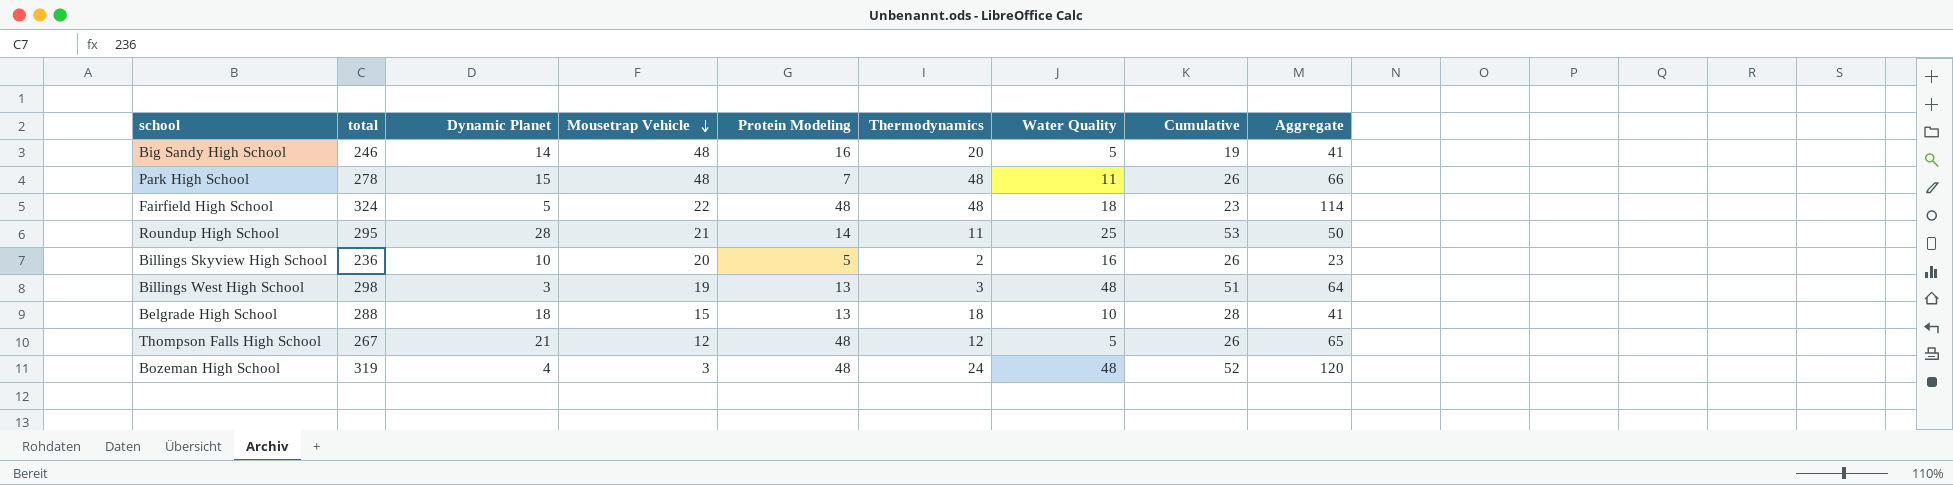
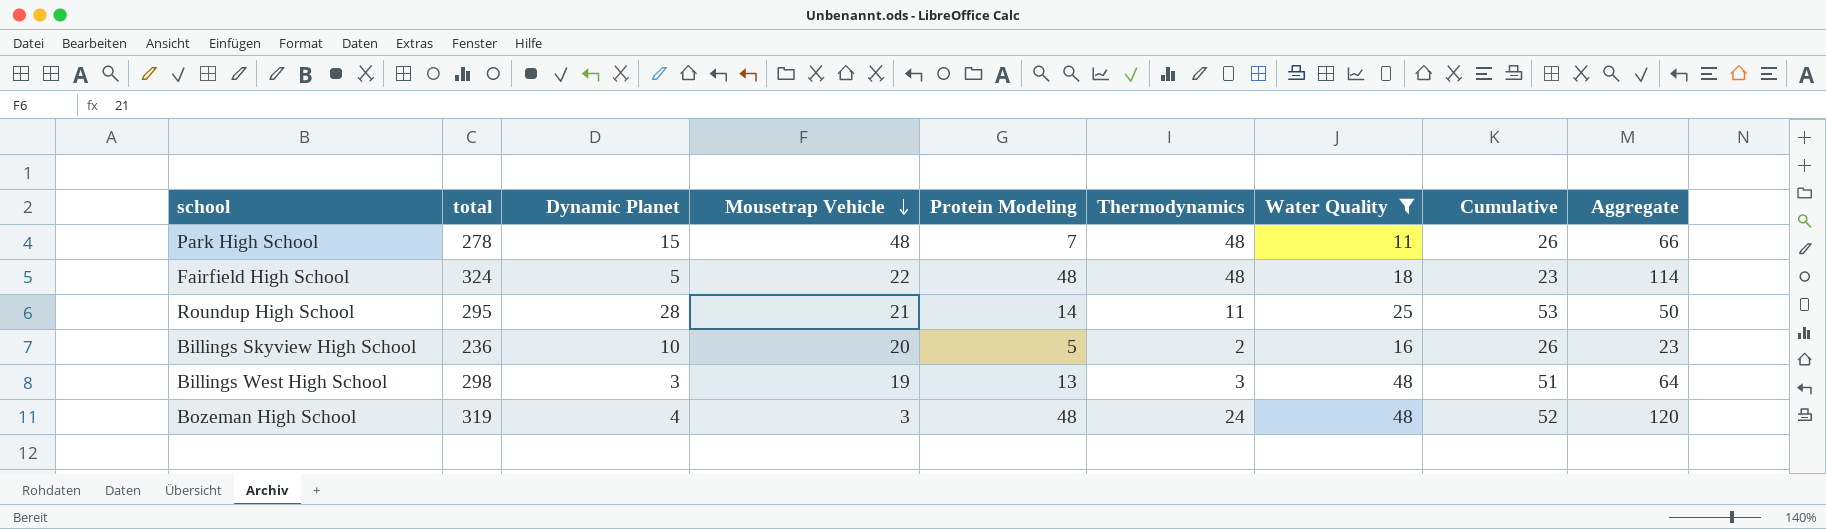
filter: none -> Water Quality >= 11

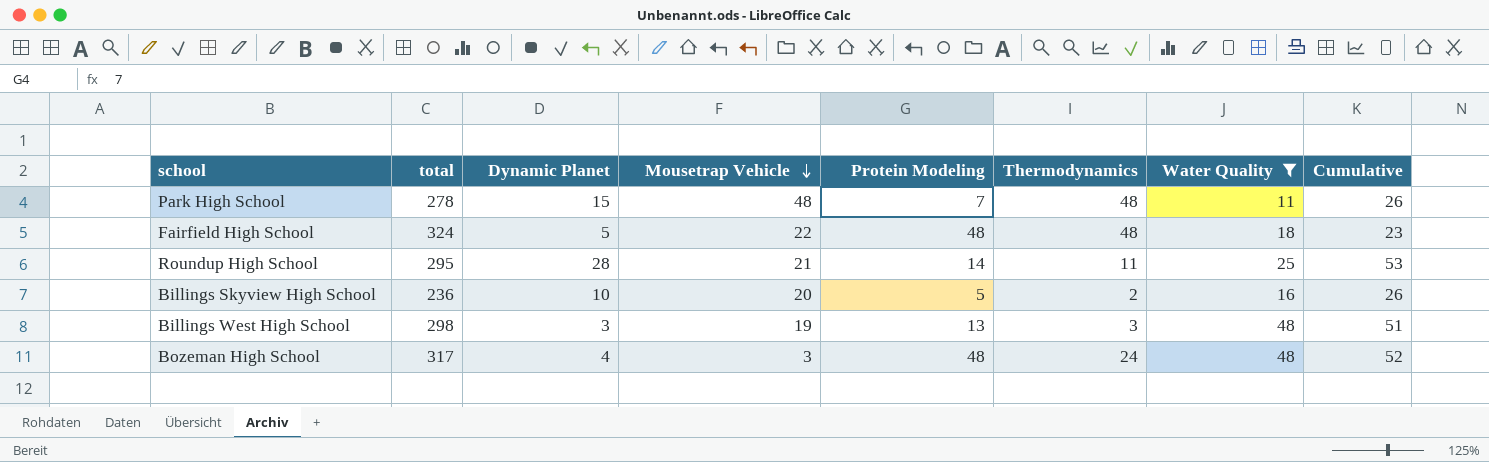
column Aggregate | formula: [Protein Modeling] + [Thermodynamics] + [Water Quality] -> none
Bozeman High School | total: 319 -> 317

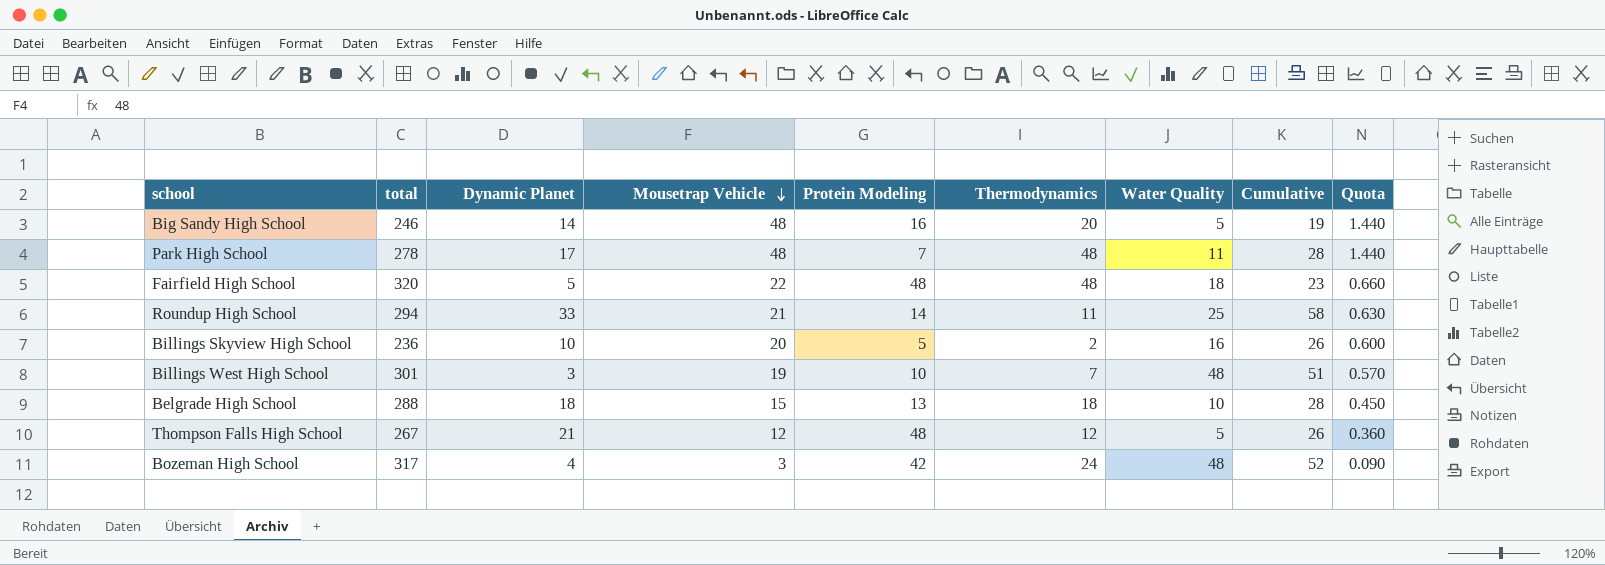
filter: Water Quality >= 11 -> none
column Quota | formula: none -> [Mousetrap Vehicle] * 0.03
Park High School | Dynamic Planet: 15 -> 17
Park High School | Cumulative: 26 -> 28
Fairfield High School | total: 324 -> 320
Roundup High School | total: 295 -> 294
Roundup High School | Dynamic Planet: 28 -> 33
Roundup High School | Cumulative: 53 -> 58
Billings West High School | total: 298 -> 301
Billings West High School | Protein Modeling: 13 -> 10
Billings West High School | Thermodynamics: 3 -> 7
Bozeman High School | Protein Modeling: 48 -> 42

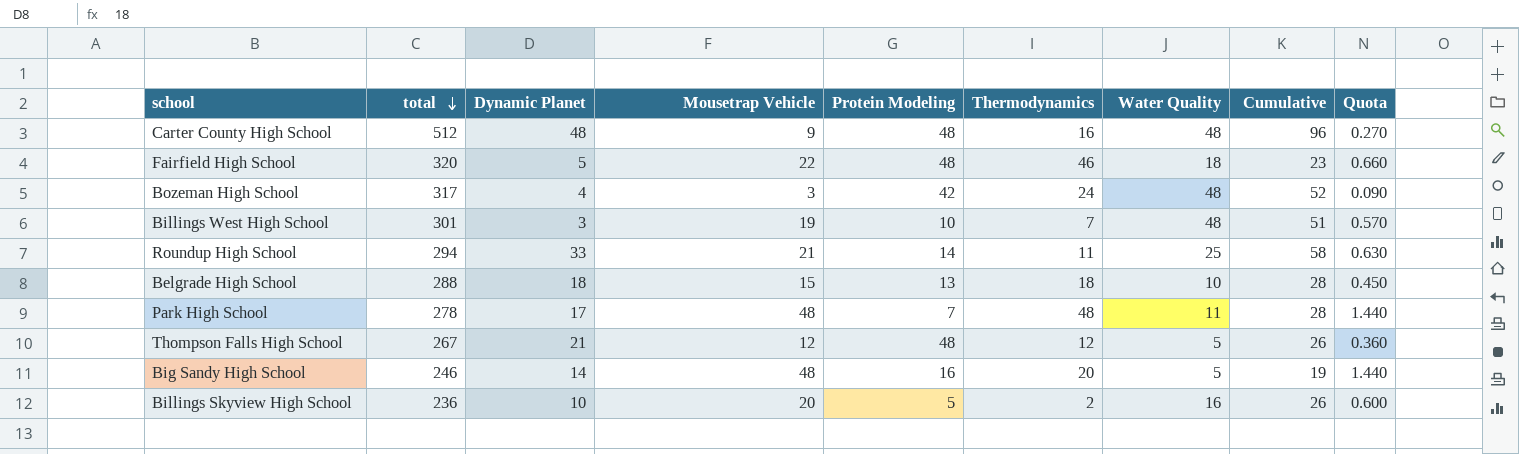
row order: Mousetrap Vehicle descending -> total descending
row Carter County High School: none -> 512 | 48 | 9 | 48 | 16 | 48 | 96 | 0.270
Fairfield High School | Thermodynamics: 48 -> 46

